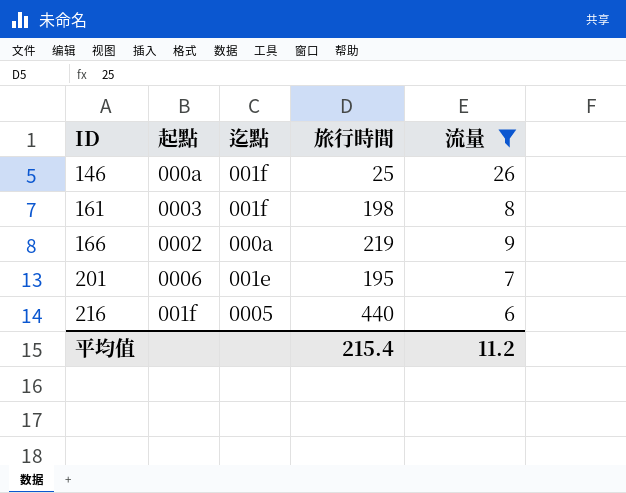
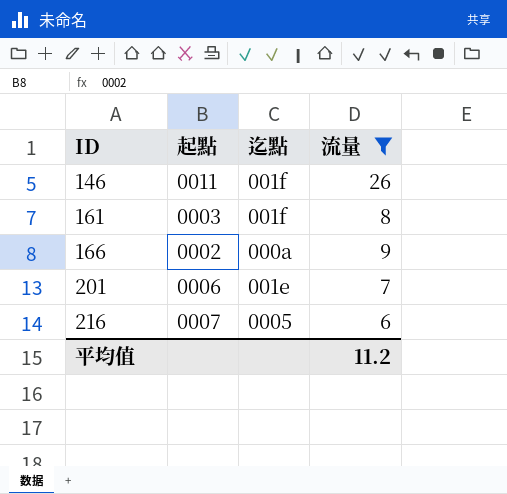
column 旅行時間 | position: 4 -> none
146 | 起點: 000a -> 0011
216 | 起點: 001f -> 0007

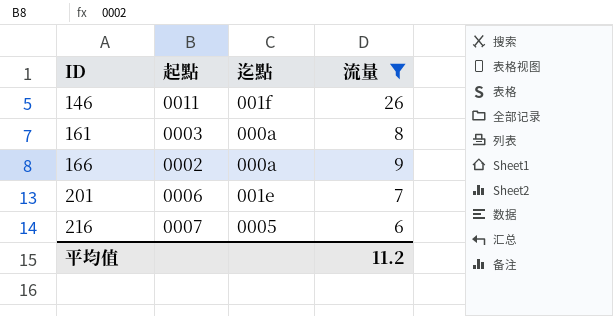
161 | 迄點: 001f -> 000a

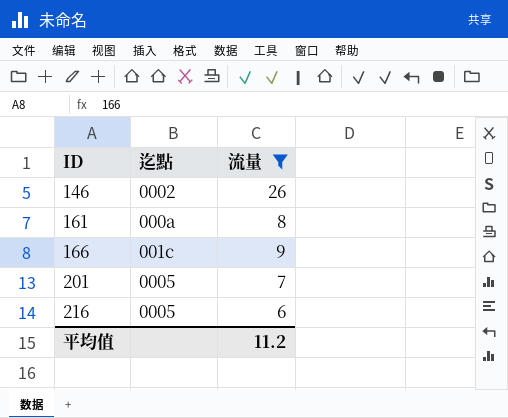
column 起點 | position: 2 -> none
146 | 迄點: 001f -> 0002
166 | 迄點: 000a -> 001c
201 | 迄點: 001e -> 0005

